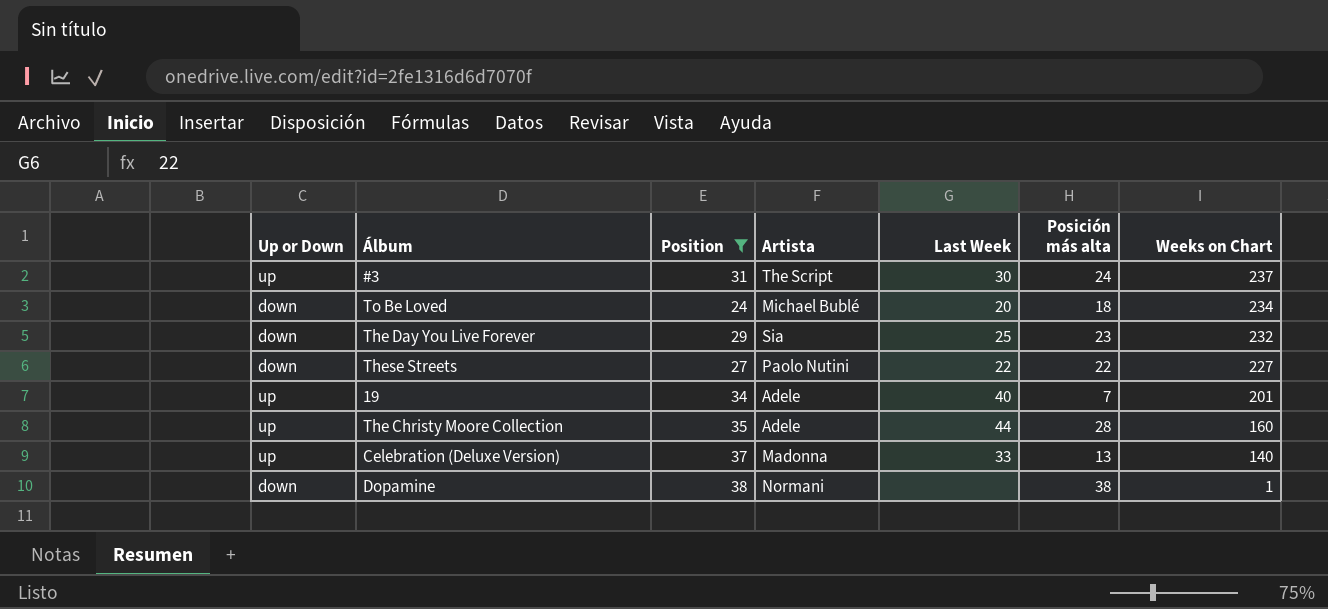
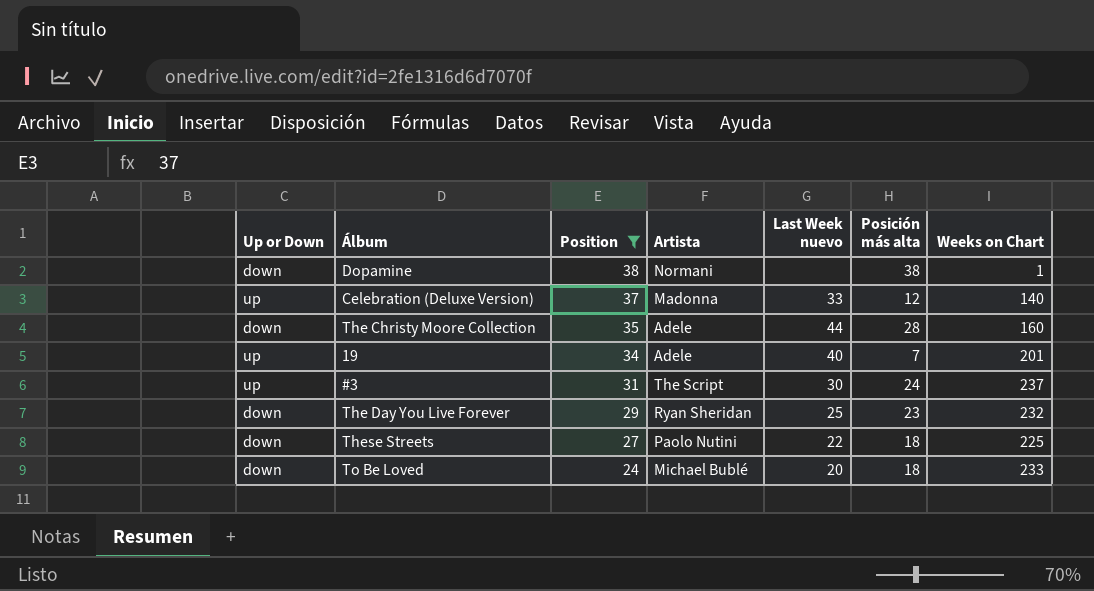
row order: Weeks on Chart descending -> Position descending
column name: Last Week -> Last Week nuevo
Celebration (Deluxe Version) | Posición más alta: 13 -> 12
The Christy Moore Collection | Up or Down: up -> down
The Day You Live Forever | Artista: Sia -> Ryan Sheridan
These Streets | Posición más alta: 22 -> 18
These Streets | Weeks on Chart: 227 -> 225
To Be Loved | Weeks on Chart: 234 -> 233

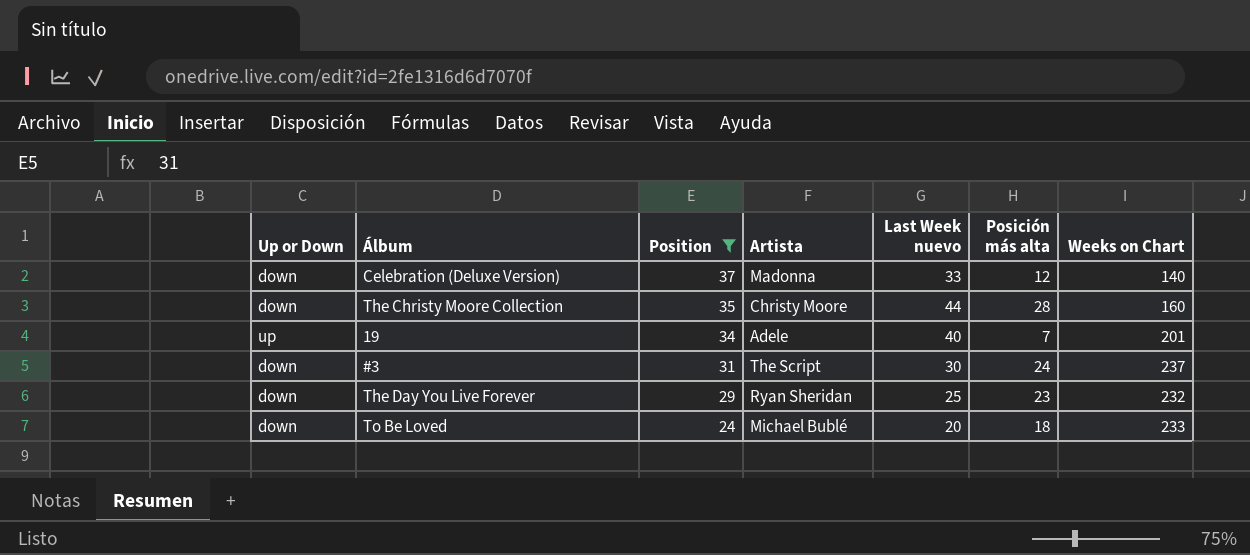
row Dopamine: down | 38 | Normani | none | 38 | 1 -> none
row These Streets: down | 27 | Paolo Nutini | 22 | 18 | 225 -> none
Celebration (Deluxe Version) | Up or Down: up -> down
The Christy Moore Collection | Artista: Adele -> Christy Moore
#3 | Up or Down: up -> down

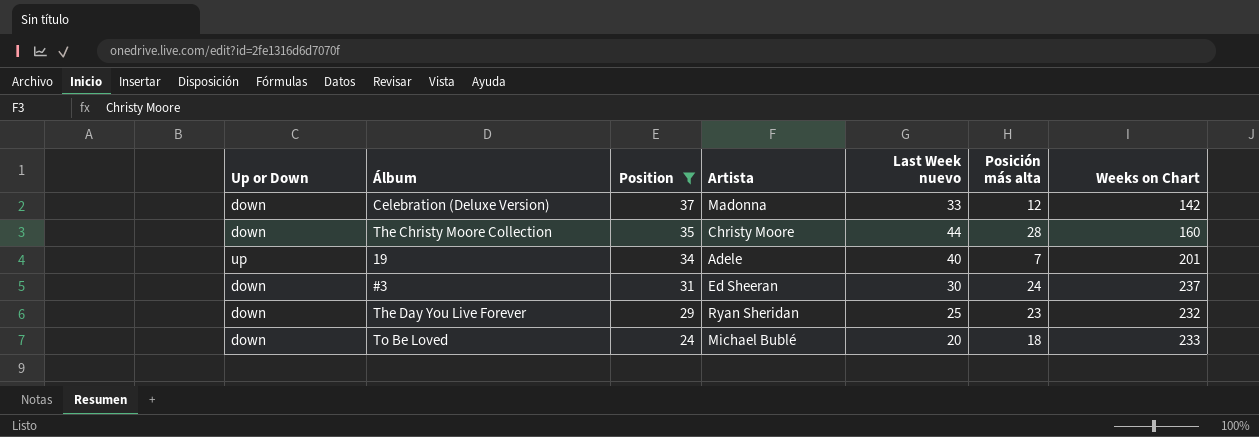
Celebration (Deluxe Version) | Weeks on Chart: 140 -> 142
#3 | Artista: The Script -> Ed Sheeran

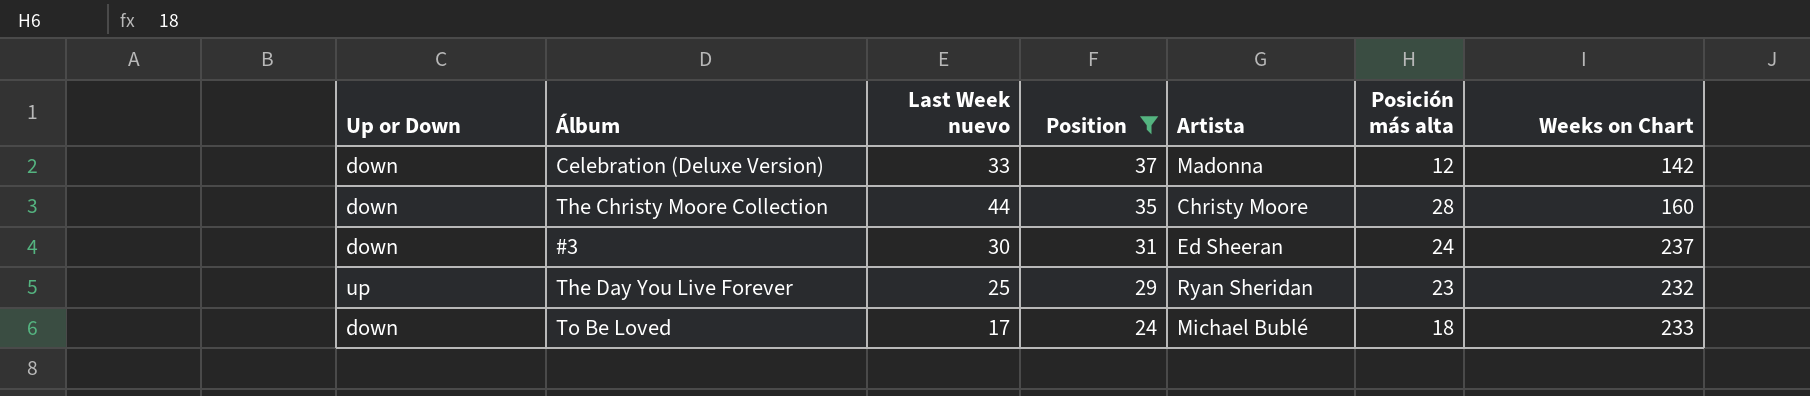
column Last Week nuevo | position: 5 -> 3
row 19: up | 34 | Adele | 40 | 7 | 201 -> none
The Day You Live Forever | Up or Down: down -> up
To Be Loved | Last Week nuevo: 20 -> 17

